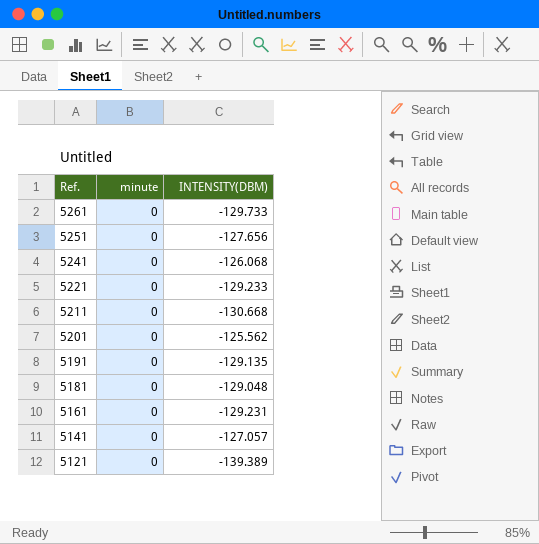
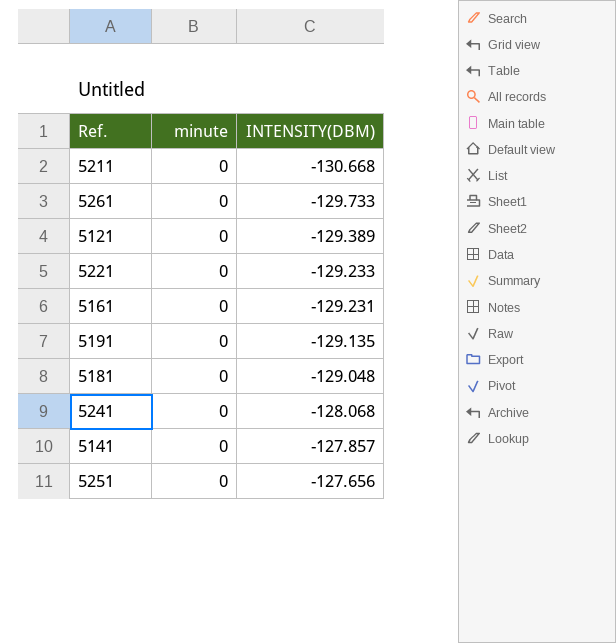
row order: Ref. descending -> INTENSITY(DBM) ascending
row 5201: 0 | -125.562 -> none
5121 | INTENSITY(DBM): -139.389 -> -129.389
5241 | INTENSITY(DBM): -126.068 -> -128.068
5141 | INTENSITY(DBM): -127.057 -> -127.857

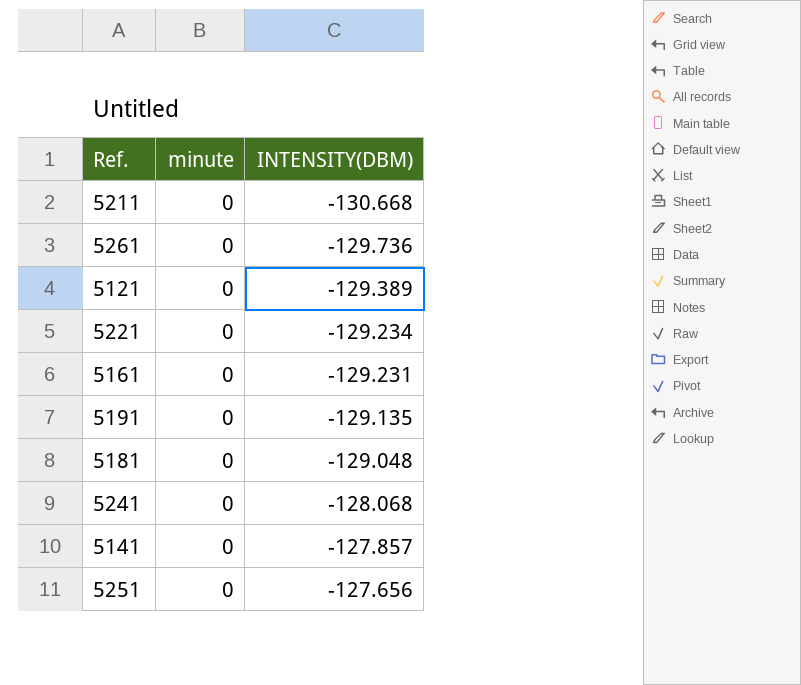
5261 | INTENSITY(DBM): -129.733 -> -129.736
5221 | INTENSITY(DBM): -129.233 -> -129.234

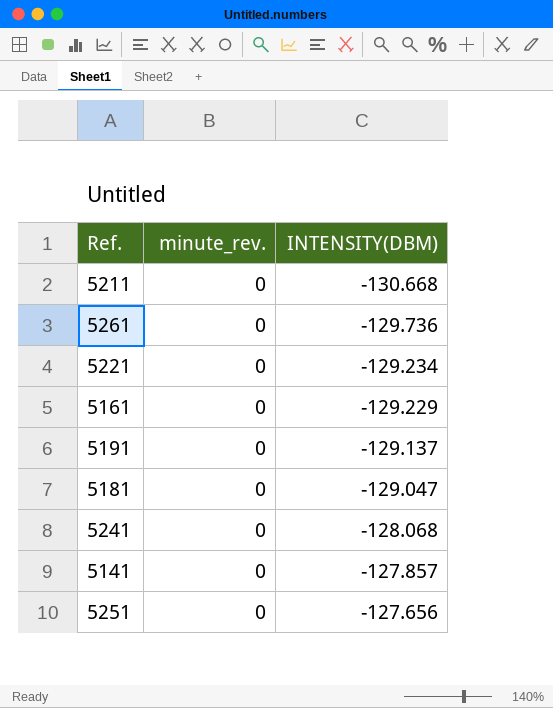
column name: minute -> minute_rev.
row 5121: 0 | -129.389 -> none
5161 | INTENSITY(DBM): -129.231 -> -129.229
5191 | INTENSITY(DBM): -129.135 -> -129.137
5181 | INTENSITY(DBM): -129.048 -> -129.047

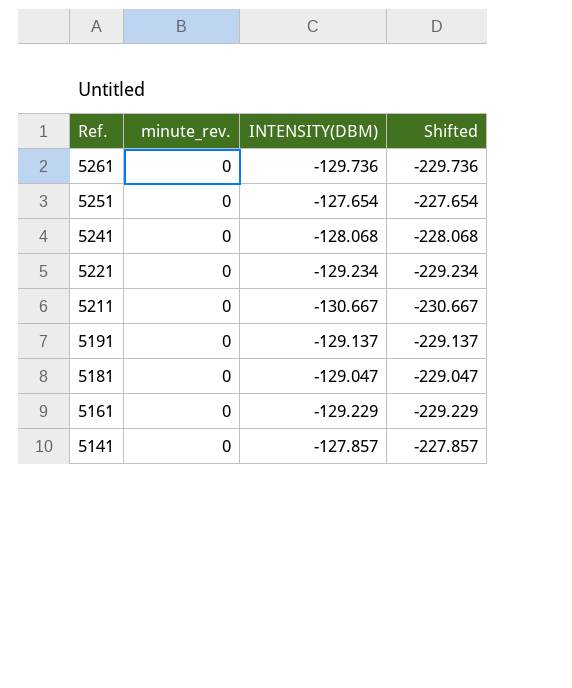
row order: INTENSITY(DBM) ascending -> Ref. descending
column Shifted | formula: none -> [INTENSITY(DBM)] - 100
5251 | INTENSITY(DBM): -127.656 -> -127.654
5211 | INTENSITY(DBM): -130.668 -> -130.667

